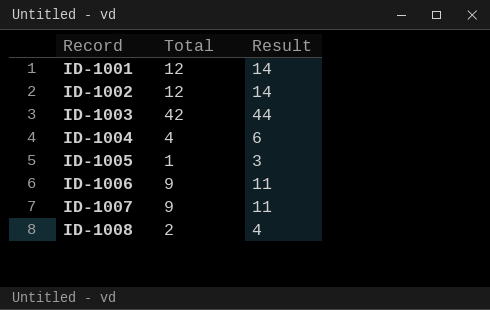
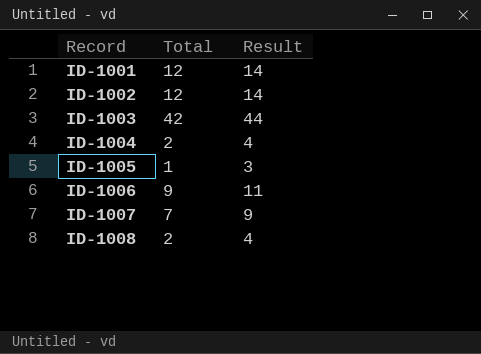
ID-1004 | Total: 4 -> 2
ID-1004 | Result: 6 -> 4
ID-1007 | Total: 9 -> 7
ID-1007 | Result: 11 -> 9

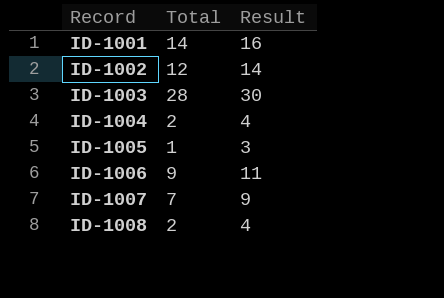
ID-1001 | Total: 12 -> 14
ID-1001 | Result: 14 -> 16
ID-1003 | Total: 42 -> 28
ID-1003 | Result: 44 -> 30

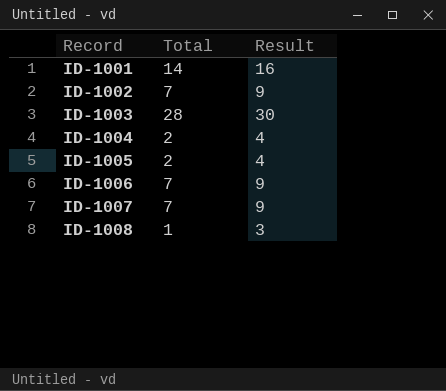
ID-1002 | Total: 12 -> 7
ID-1002 | Result: 14 -> 9
ID-1005 | Total: 1 -> 2
ID-1005 | Result: 3 -> 4
ID-1006 | Total: 9 -> 7
ID-1006 | Result: 11 -> 9
ID-1008 | Total: 2 -> 1
ID-1008 | Result: 4 -> 3

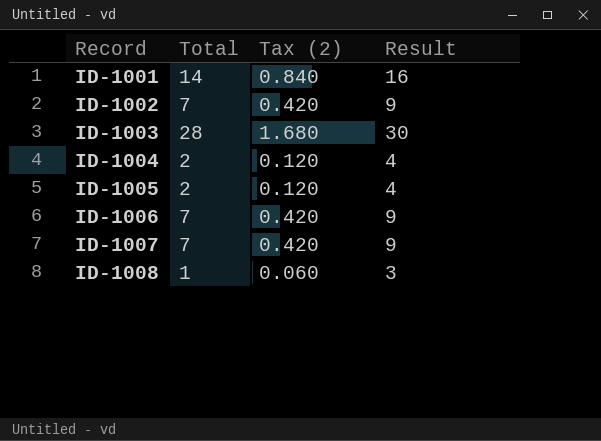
column Tax (2) | formula: none -> [Total] * 0.06

